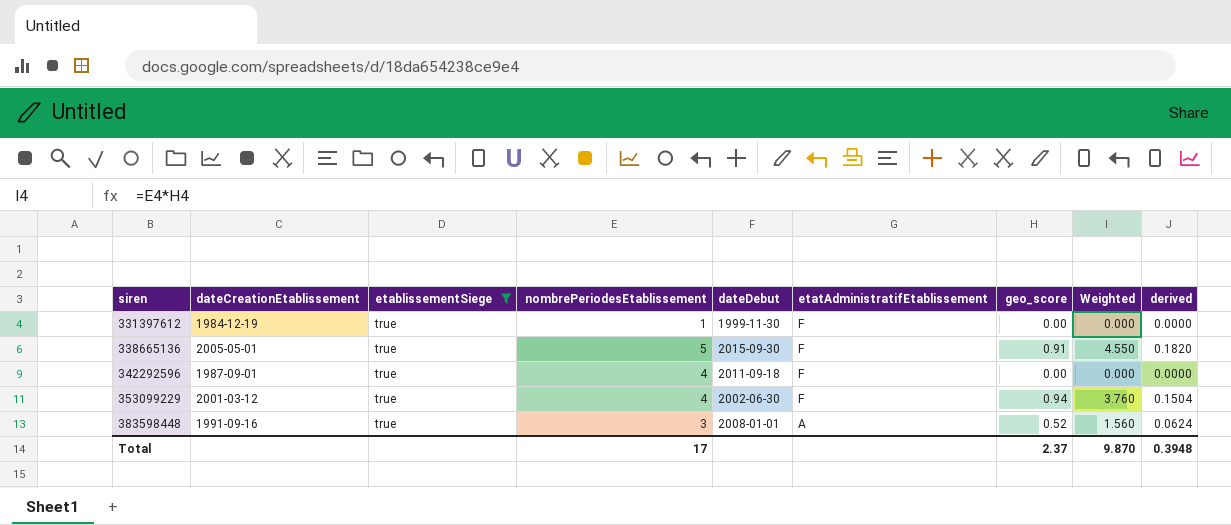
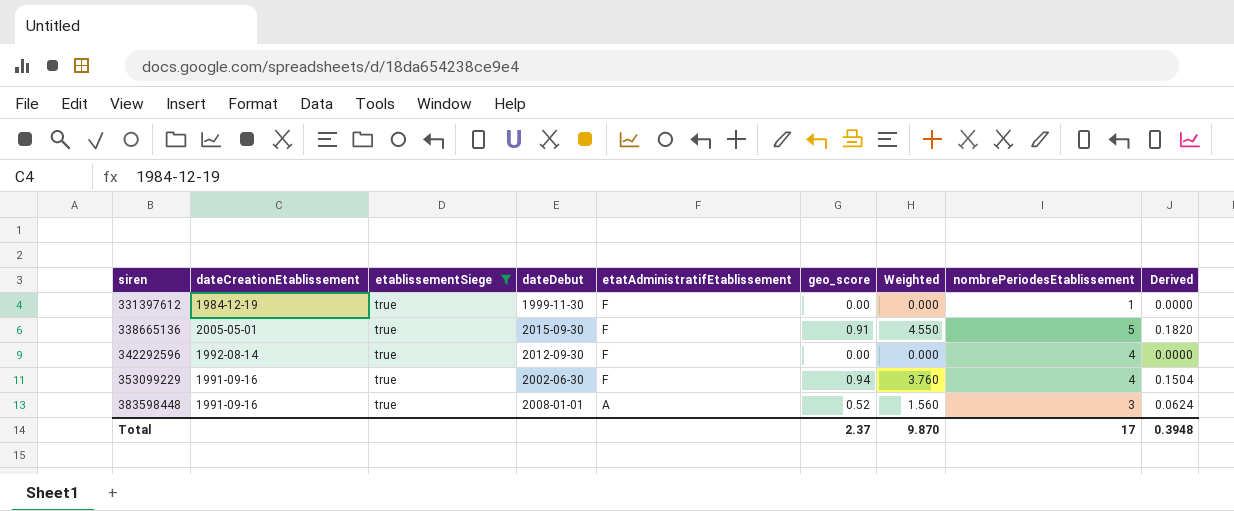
column nombrePeriodesEtablissement | position: 4 -> 8
column name: derived -> Derived
342292596 | dateCreationEtablissement: 1987-09-01 -> 1992-08-14
342292596 | dateDebut: 2011-09-18 -> 2012-09-30
353099229 | dateCreationEtablissement: 2001-03-12 -> 1991-09-16

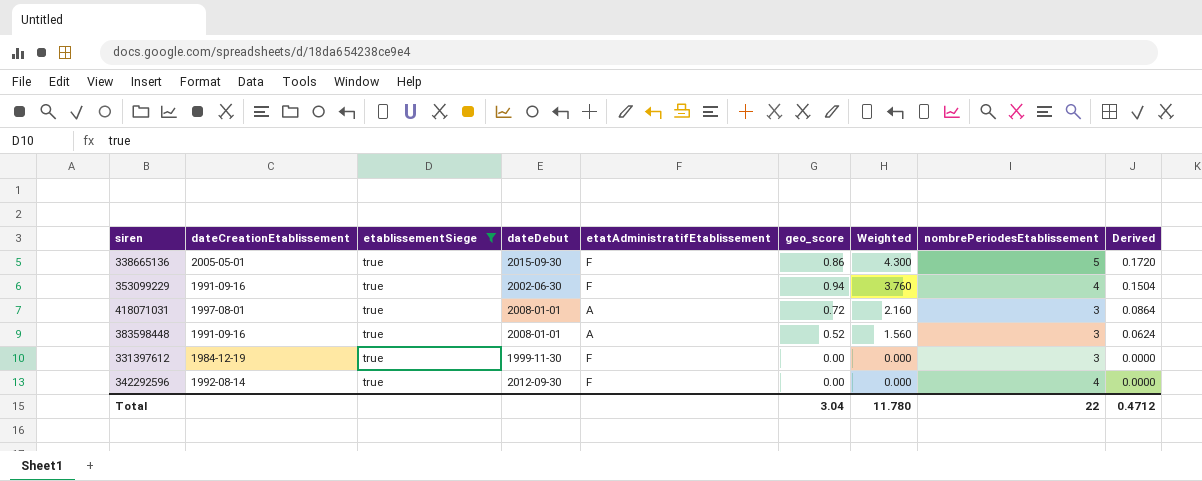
row order: siren ascending -> Weighted descending
338665136 | geo_score: 0.91 -> 0.86
338665136 | Weighted: 4.550 -> 4.300
338665136 | Derived: 0.1820 -> 0.1720
row 418071031: none -> 1997-08-01 | true | 2008-01-01 | A | 0.72 | 2.160 | 3 | 0.0864
331397612 | nombrePeriodesEtablissement: 1 -> 3
Total | geo_score: 2.37 -> 3.04
Total | Weighted: 9.870 -> 11.780
Total | nombrePeriodesEtablissement: 17 -> 22
Total | Derived: 0.3948 -> 0.4712

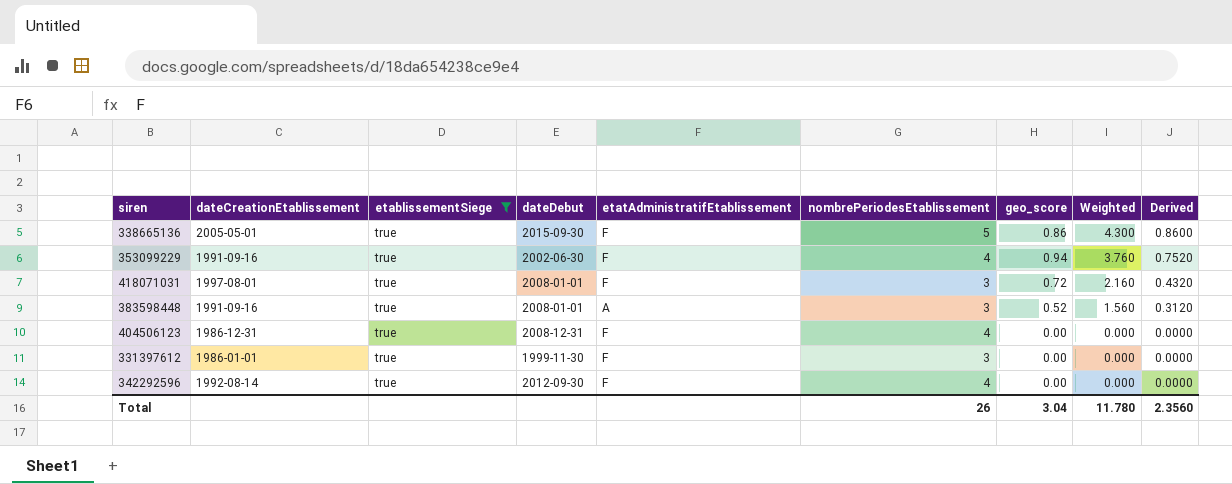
column nombrePeriodesEtablissement | position: 8 -> 6
column Derived | formula: [Weighted] * 0.04 -> [Weighted] * 0.2
418071031 | etatAdministratifEtablissement: A -> F
row 404506123: none -> 1986-12-31 | true | 2008-12-31 | F | 4 | 0.00 | 0.000 | 0.0000
331397612 | dateCreationEtablissement: 1984-12-19 -> 1986-01-01
Total | nombrePeriodesEtablissement: 22 -> 26
Total | Derived: 0.4712 -> 2.3560

